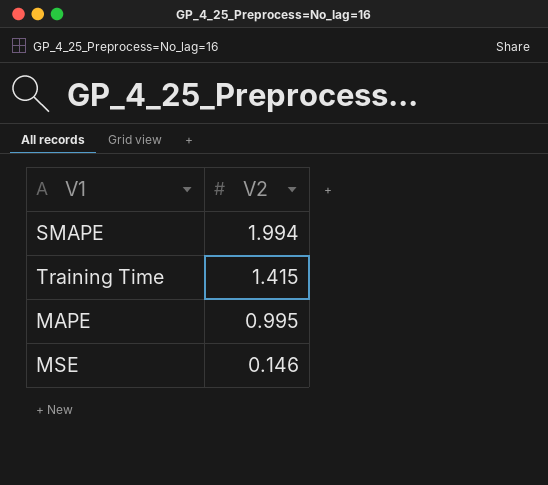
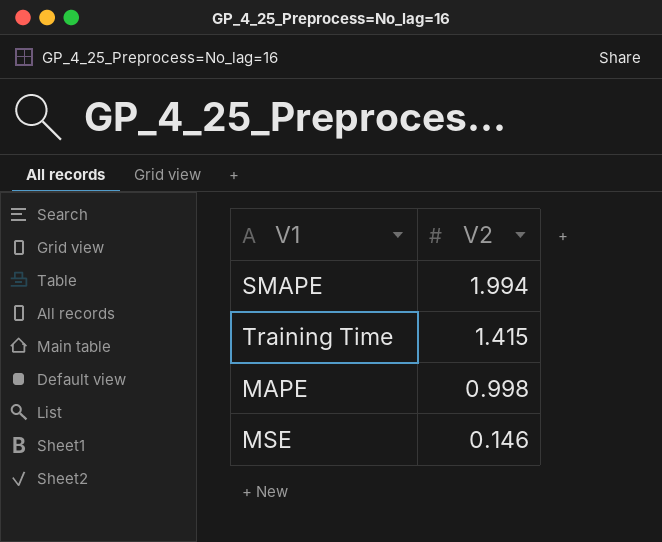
MAPE | V2: 0.995 -> 0.998

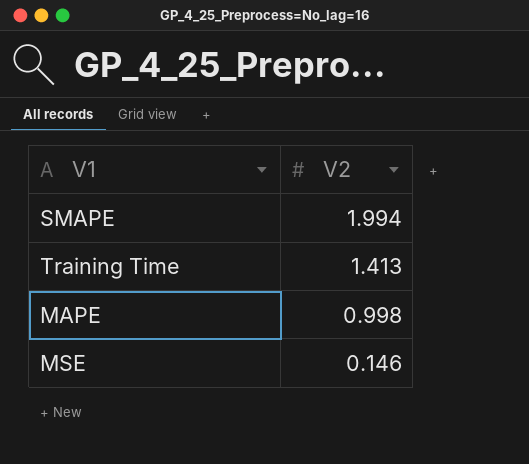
Training Time | V2: 1.415 -> 1.413

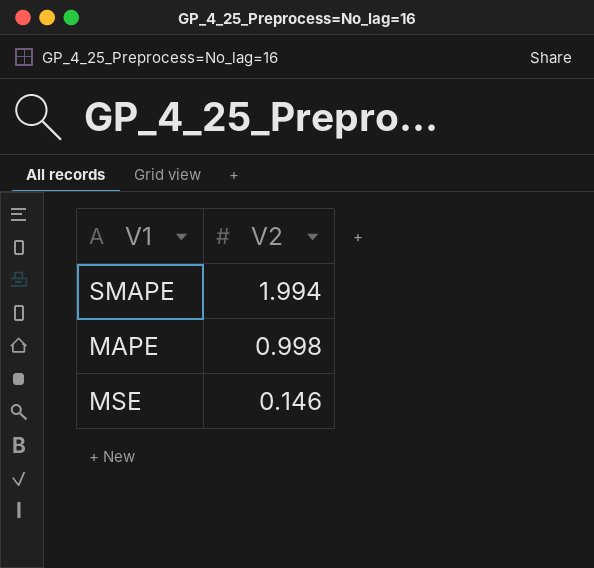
row Training Time: 1.413 -> none

